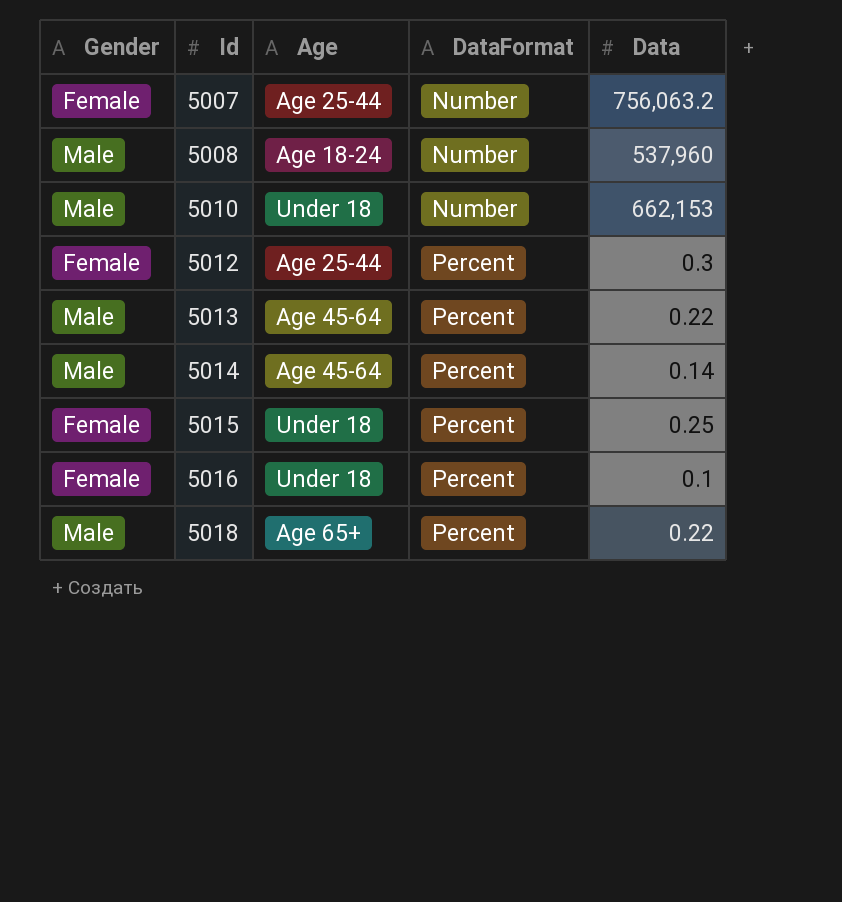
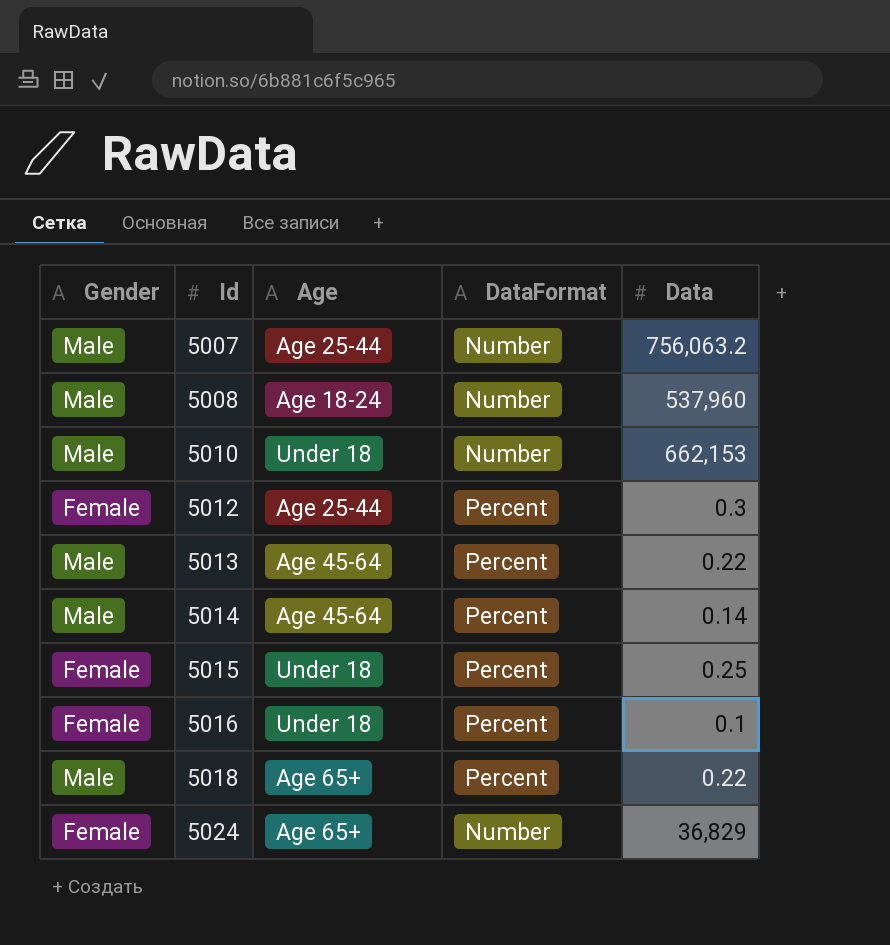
5007 | Gender: Female -> Male
row 5024: none -> Female | Age 65+ | Number | 36,829

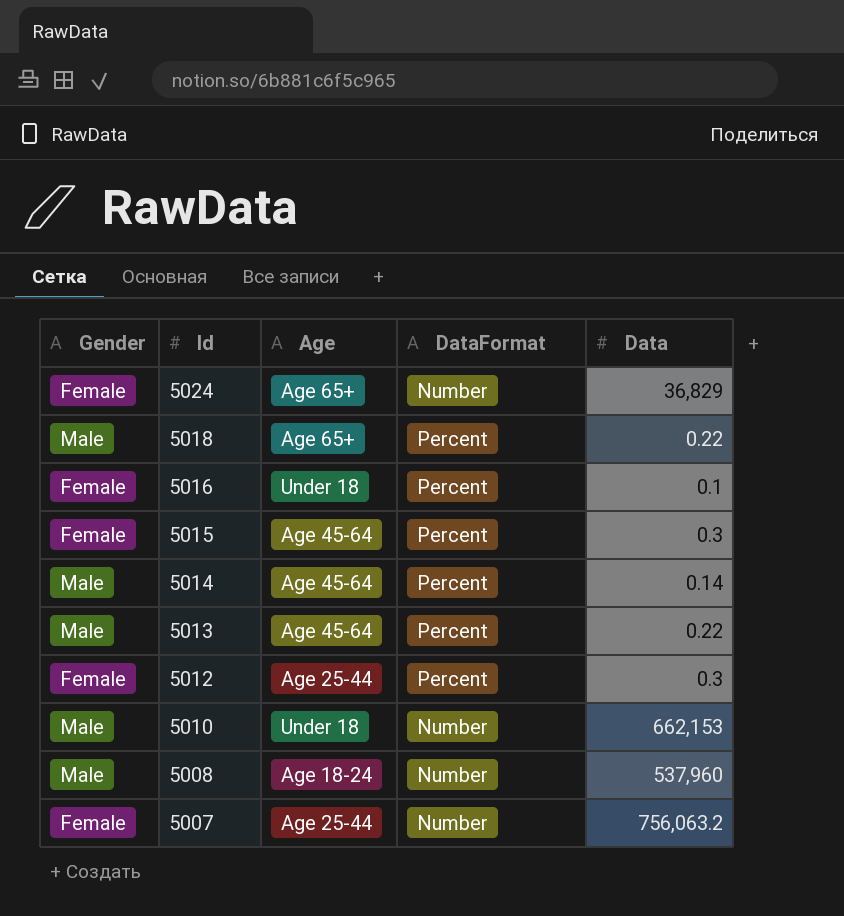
row order: Id ascending -> Id descending
5015 | Age: Under 18 -> Age 45-64
5015 | Data: 0.25 -> 0.3
5007 | Gender: Male -> Female

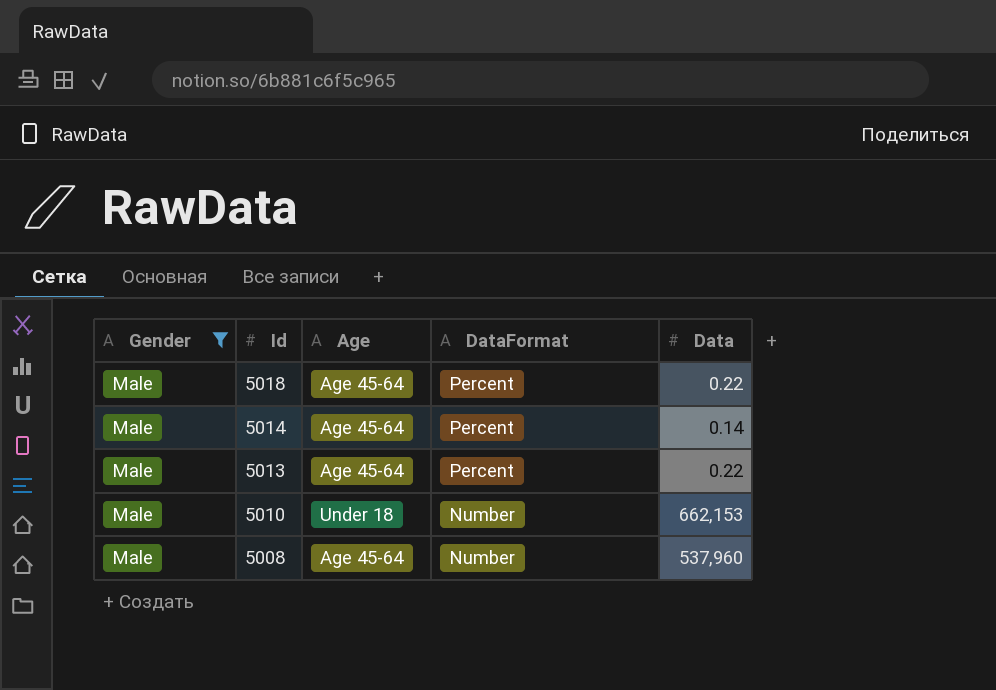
filter: none -> Gender = Male
5018 | Age: Age 65+ -> Age 45-64
5008 | Age: Age 18-24 -> Age 45-64

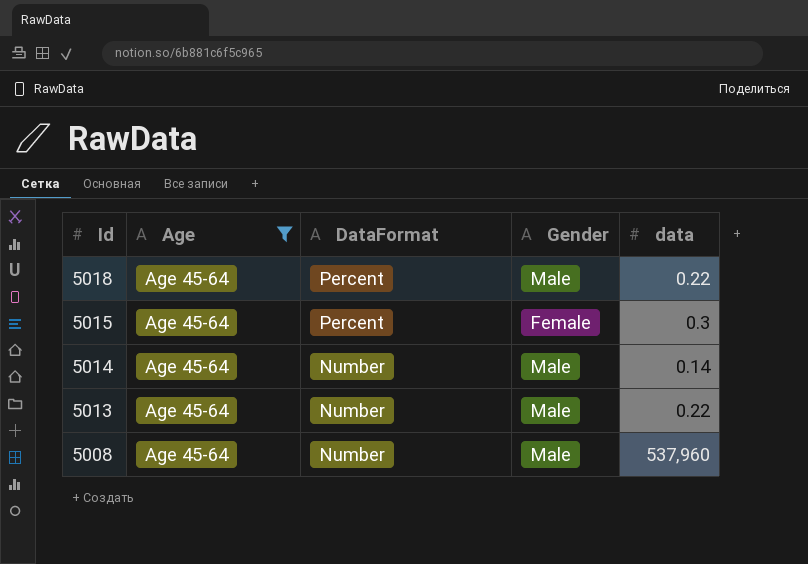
filter: Gender = Male -> Age = Age 45-64
column Gender | position: 1 -> 4
column name: Data -> data
5014 | DataFormat: Percent -> Number
5013 | DataFormat: Percent -> Number

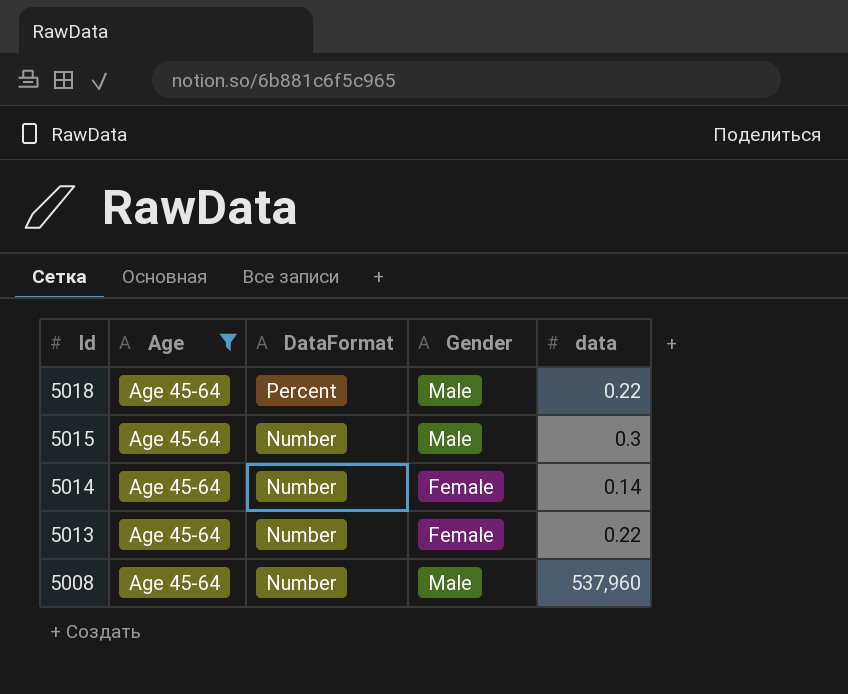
5015 | DataFormat: Percent -> Number
5015 | Gender: Female -> Male
5014 | Gender: Male -> Female
5013 | Gender: Male -> Female

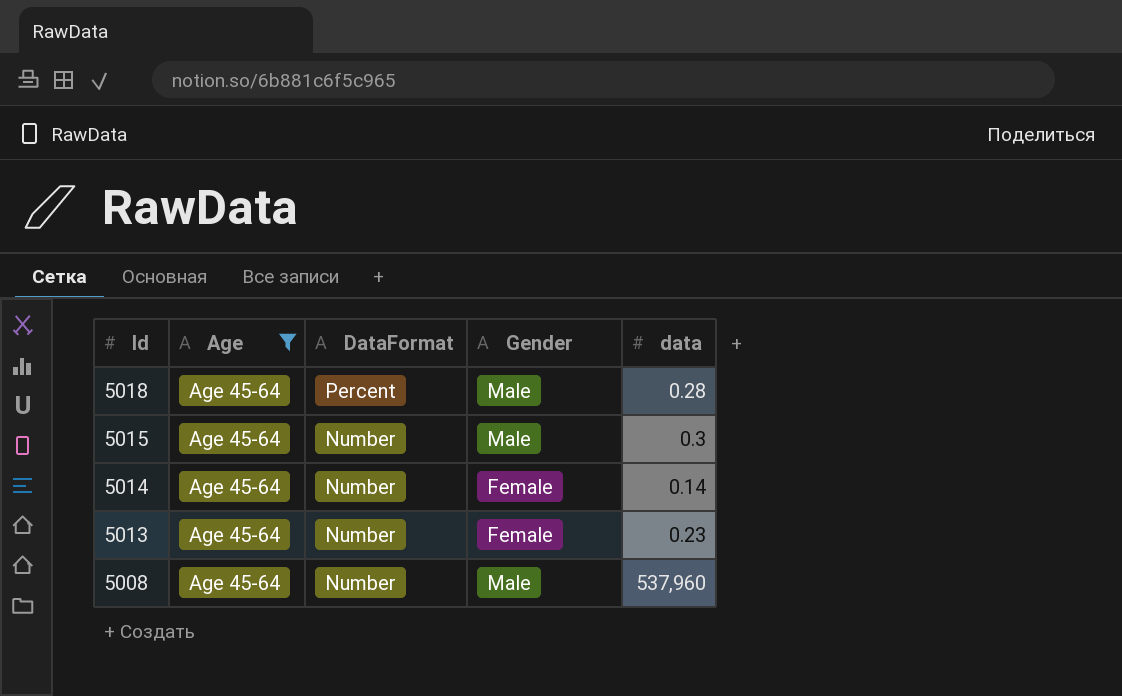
5018 | data: 0.22 -> 0.28
5013 | data: 0.22 -> 0.23

